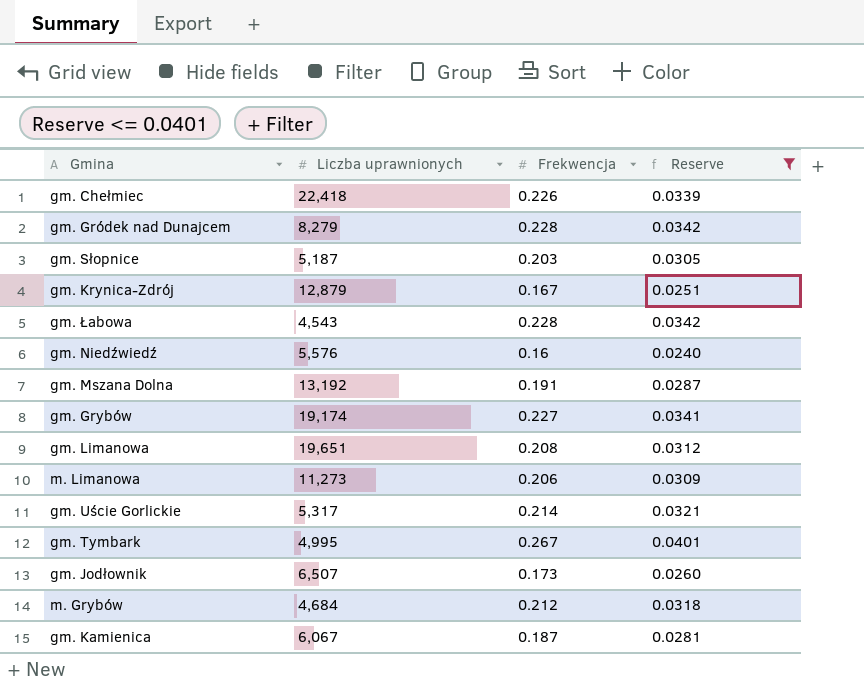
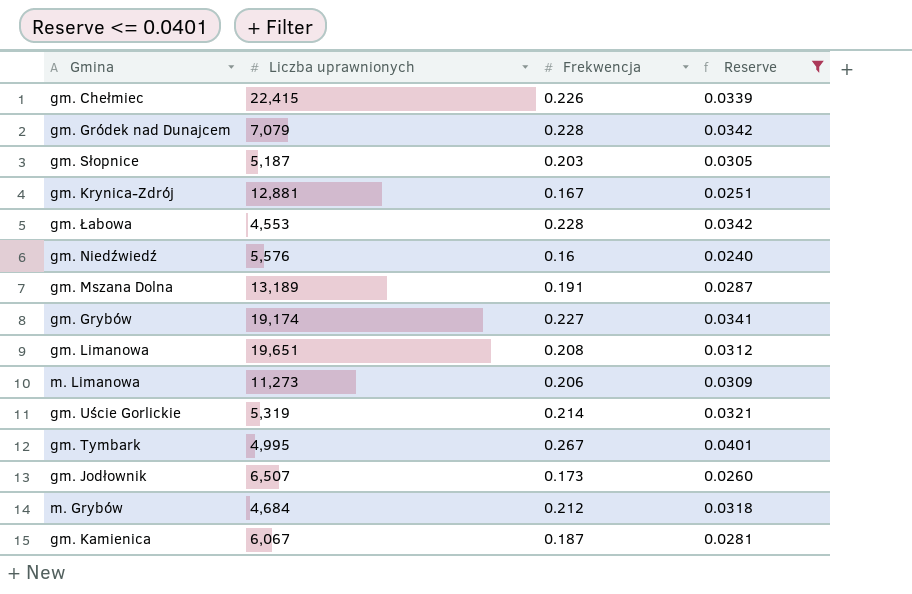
gm. Chełmiec | Liczba uprawnionych: 22,418 -> 22,415
gm. Gródek nad Dunajcem | Liczba uprawnionych: 8,279 -> 7,079
gm. Krynica-Zdrój | Liczba uprawnionych: 12,879 -> 12,881
gm. Łabowa | Liczba uprawnionych: 4,543 -> 4,553
gm. Mszana Dolna | Liczba uprawnionych: 13,192 -> 13,189
gm. Uście Gorlickie | Liczba uprawnionych: 5,317 -> 5,319

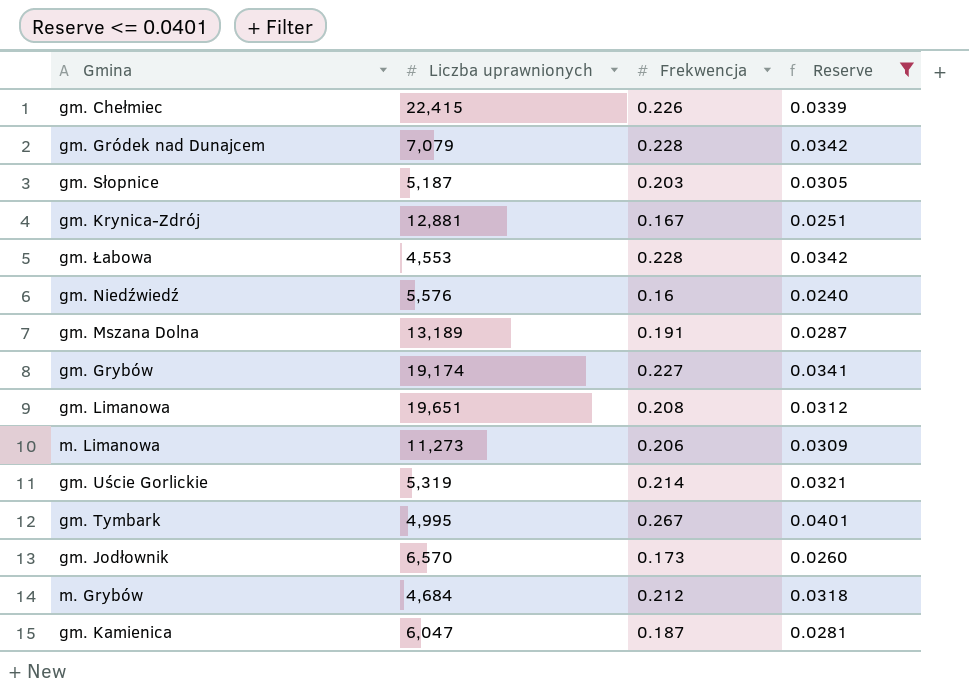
gm. Jodłownik | Liczba uprawnionych: 6,507 -> 6,570
gm. Kamienica | Liczba uprawnionych: 6,067 -> 6,047

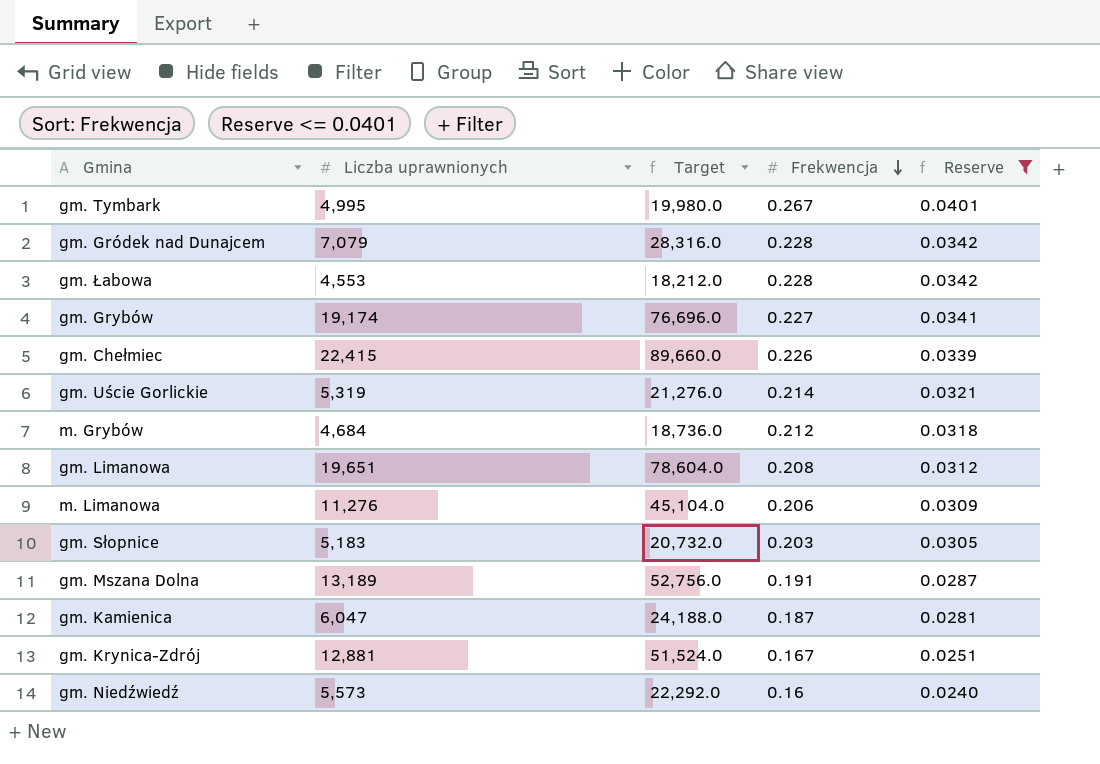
row order: none -> Frekwencja descending
column Target | formula: none -> [Liczba uprawnionych] * 4
row gm. Jodłownik: 6,570 | 0.173 | 0.0260 -> none
m. Limanowa | Liczba uprawnionych: 11,273 -> 11,276
gm. Słopnice | Liczba uprawnionych: 5,187 -> 5,183
gm. Niedźwiedź | Liczba uprawnionych: 5,576 -> 5,573

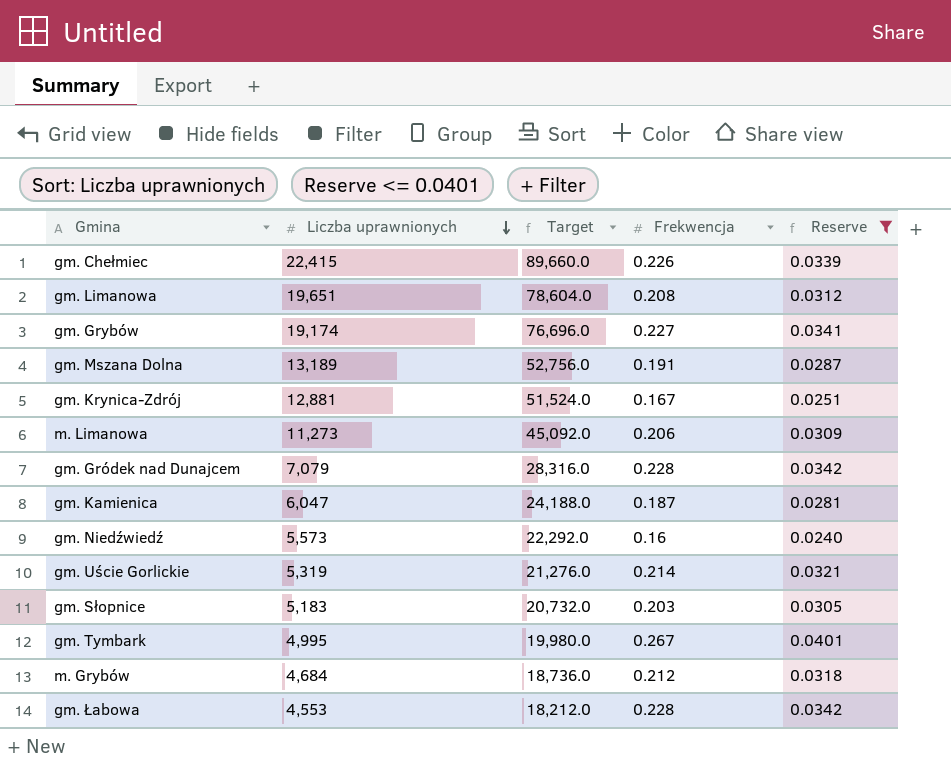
row order: Frekwencja descending -> Liczba uprawnionych descending
m. Limanowa | Liczba uprawnionych: 11,276 -> 11,273
m. Limanowa | Target: 45,104.0 -> 45,092.0

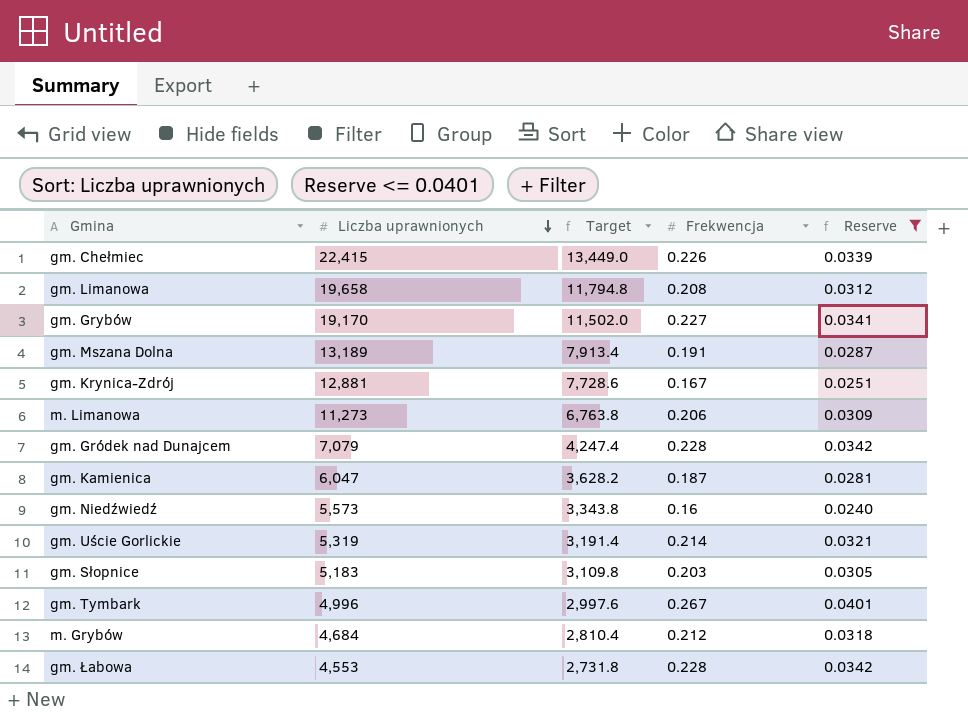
column Target | formula: [Liczba uprawnionych] * 4 -> [Liczba uprawnionych] * 0.6
gm. Limanowa | Liczba uprawnionych: 19,651 -> 19,658
gm. Grybów | Liczba uprawnionych: 19,174 -> 19,170
gm. Tymbark | Liczba uprawnionych: 4,995 -> 4,996

